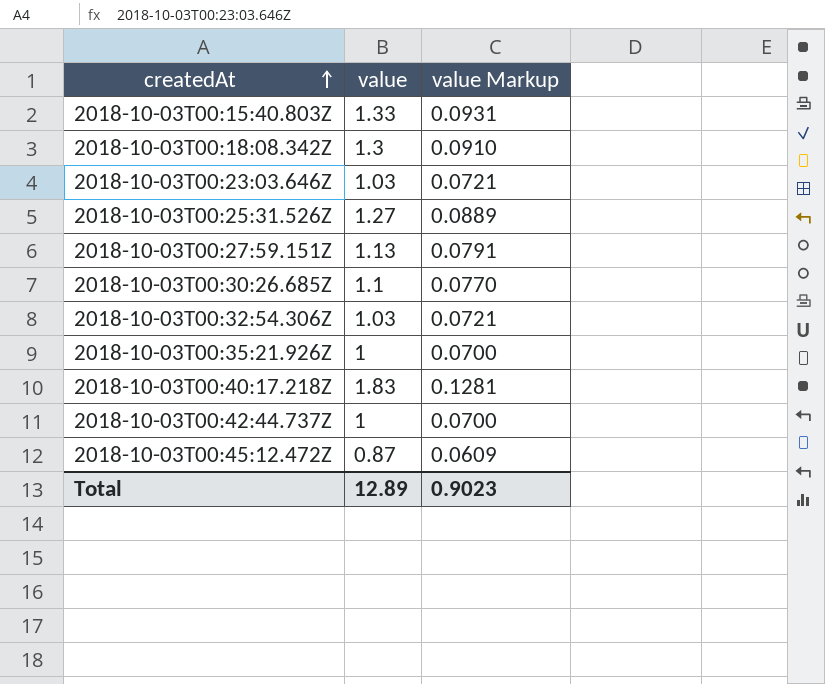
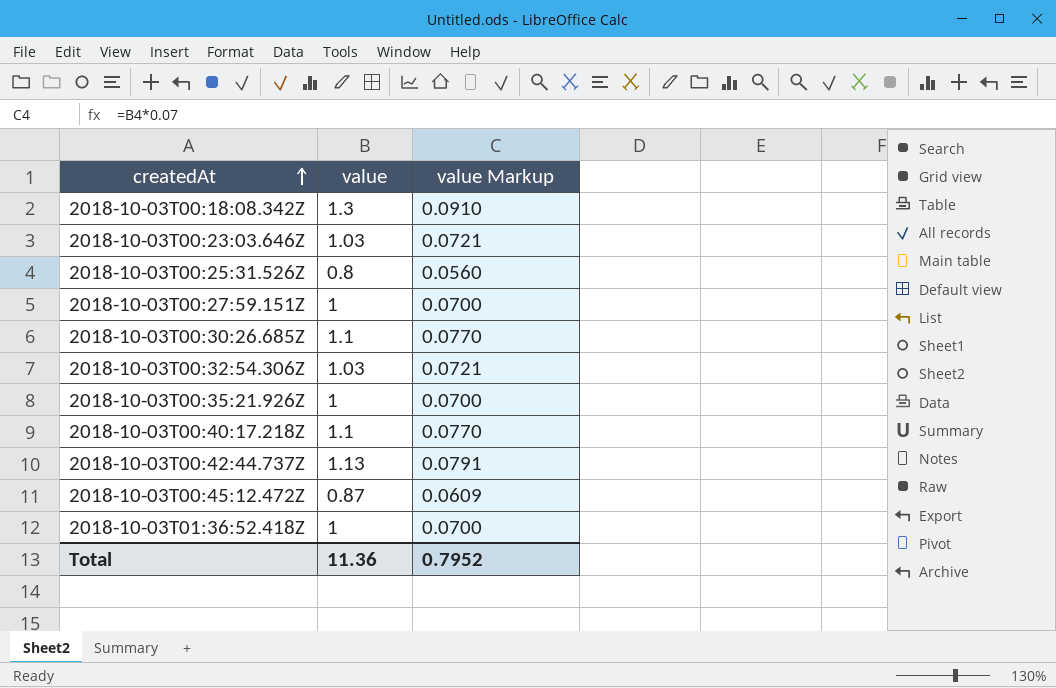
row 2018-10-03T00:15:40.803Z: 1.33 | 0.0931 -> none
2018-10-03T00:25:31.526Z | value: 1.27 -> 0.8
2018-10-03T00:25:31.526Z | value Markup: 0.0889 -> 0.0560
2018-10-03T00:27:59.151Z | value: 1.13 -> 1
2018-10-03T00:27:59.151Z | value Markup: 0.0791 -> 0.0700
2018-10-03T00:40:17.218Z | value: 1.83 -> 1.1
2018-10-03T00:40:17.218Z | value Markup: 0.1281 -> 0.0770
2018-10-03T00:42:44.737Z | value: 1 -> 1.13
2018-10-03T00:42:44.737Z | value Markup: 0.0700 -> 0.0791
row 2018-10-03T01:36:52.418Z: none -> 1 | 0.0700
Total | value: 12.89 -> 11.36
Total | value Markup: 0.9023 -> 0.7952

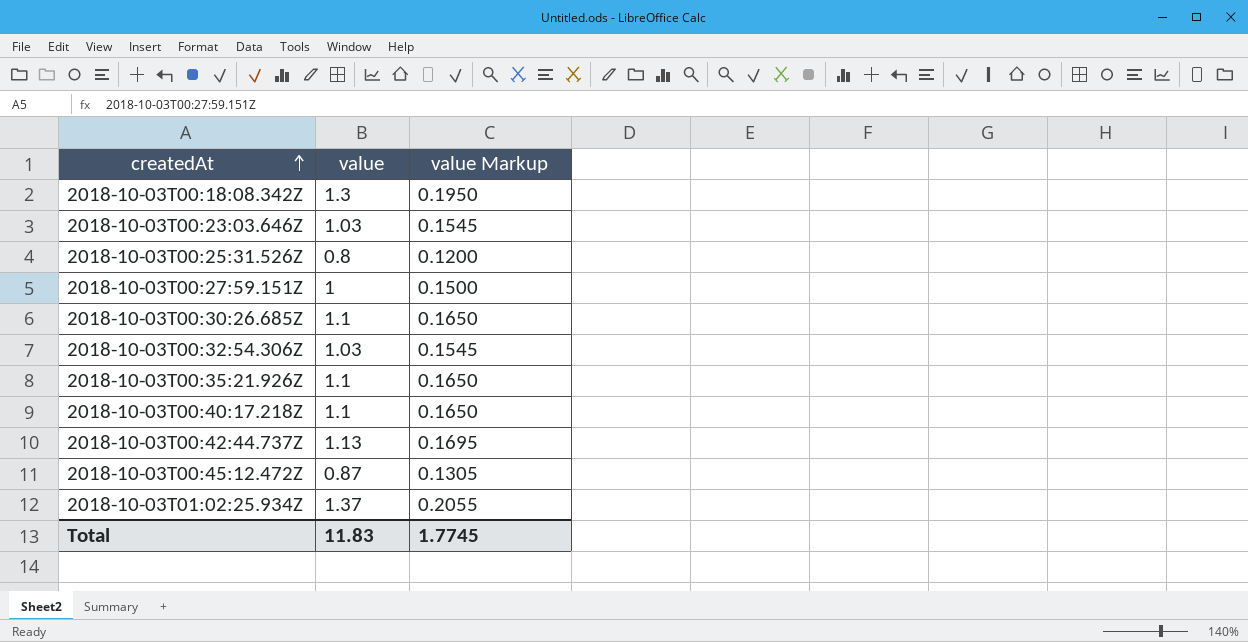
column value Markup | formula: [value] * 0.07 -> [value] * 0.15
row 2018-10-03T01:36:52.418Z: 1 | 0.0700 -> none
2018-10-03T00:35:21.926Z | value: 1 -> 1.1
row 2018-10-03T01:02:25.934Z: none -> 1.37 | 0.2055
Total | value: 11.36 -> 11.83
Total | value Markup: 0.7952 -> 1.7745

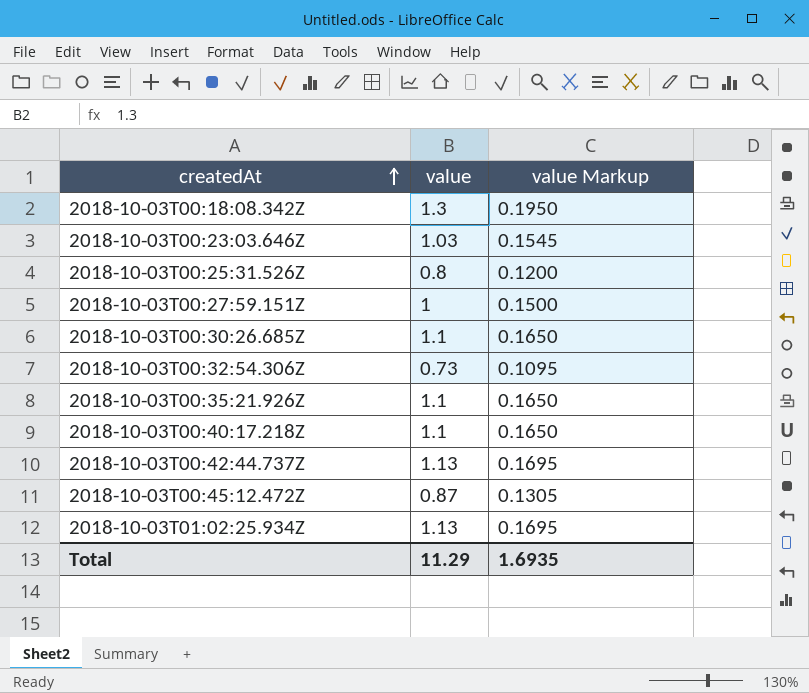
2018-10-03T00:32:54.306Z | value: 1.03 -> 0.73
2018-10-03T00:32:54.306Z | value Markup: 0.1545 -> 0.1095
2018-10-03T01:02:25.934Z | value: 1.37 -> 1.13
2018-10-03T01:02:25.934Z | value Markup: 0.2055 -> 0.1695
Total | value: 11.83 -> 11.29
Total | value Markup: 1.7745 -> 1.6935

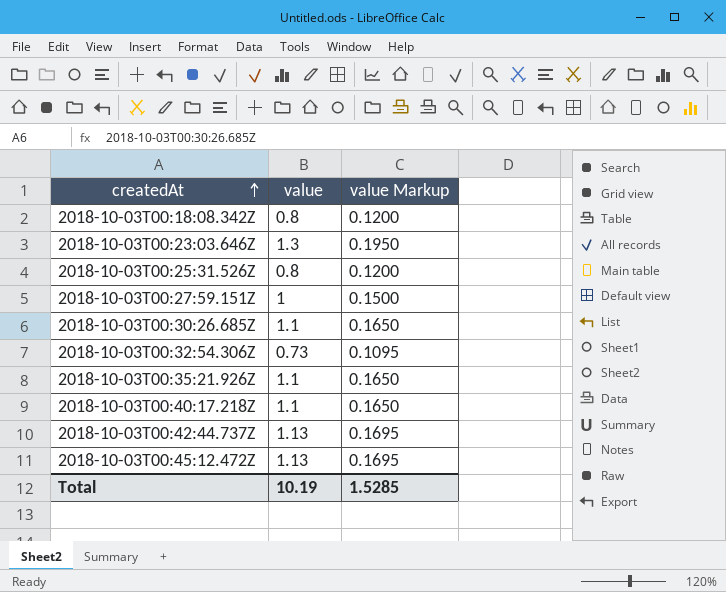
row 2018-10-03T01:02:25.934Z: 1.13 | 0.1695 -> none
2018-10-03T00:18:08.342Z | value: 1.3 -> 0.8
2018-10-03T00:18:08.342Z | value Markup: 0.1950 -> 0.1200
2018-10-03T00:23:03.646Z | value: 1.03 -> 1.3
2018-10-03T00:23:03.646Z | value Markup: 0.1545 -> 0.1950
2018-10-03T00:45:12.472Z | value: 0.87 -> 1.13
2018-10-03T00:45:12.472Z | value Markup: 0.1305 -> 0.1695
Total | value: 11.29 -> 10.19
Total | value Markup: 1.6935 -> 1.5285

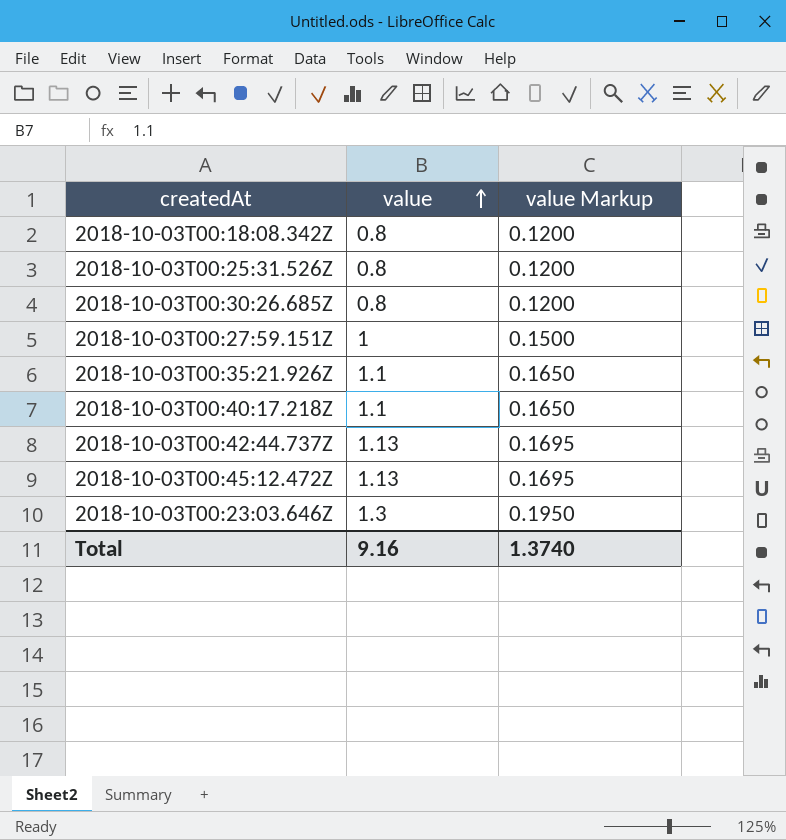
row order: createdAt ascending -> value ascending
row 2018-10-03T00:32:54.306Z: 0.73 | 0.1095 -> none
2018-10-03T00:30:26.685Z | value: 1.1 -> 0.8
2018-10-03T00:30:26.685Z | value Markup: 0.1650 -> 0.1200
Total | value: 10.19 -> 9.16
Total | value Markup: 1.5285 -> 1.3740

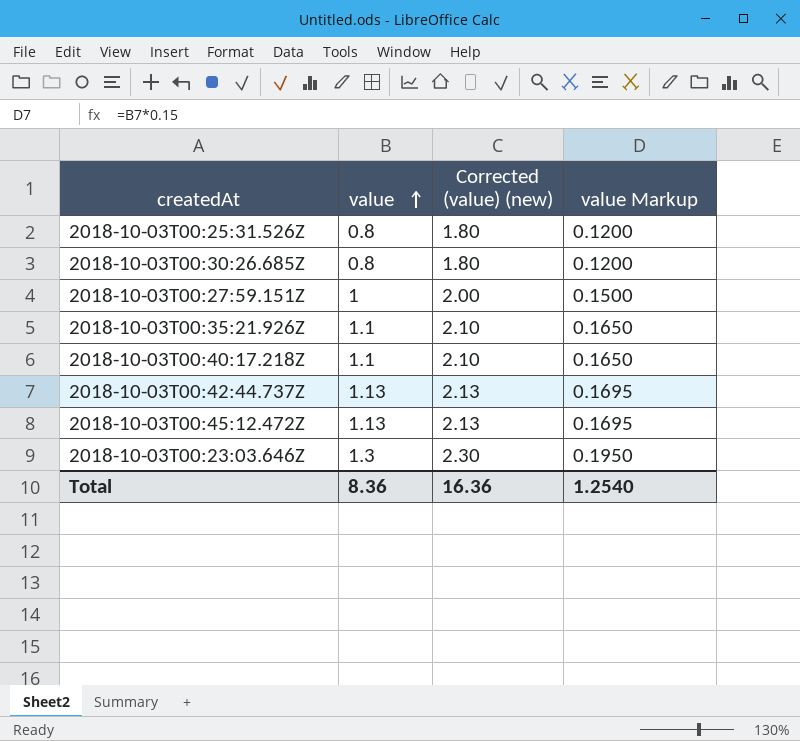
column Corrected (value) (new) | formula: none -> [value] + 1
row 2018-10-03T00:18:08.342Z: 0.8 | 0.1200 -> none
Total | value: 9.16 -> 8.36
Total | value Markup: 1.3740 -> 1.2540

